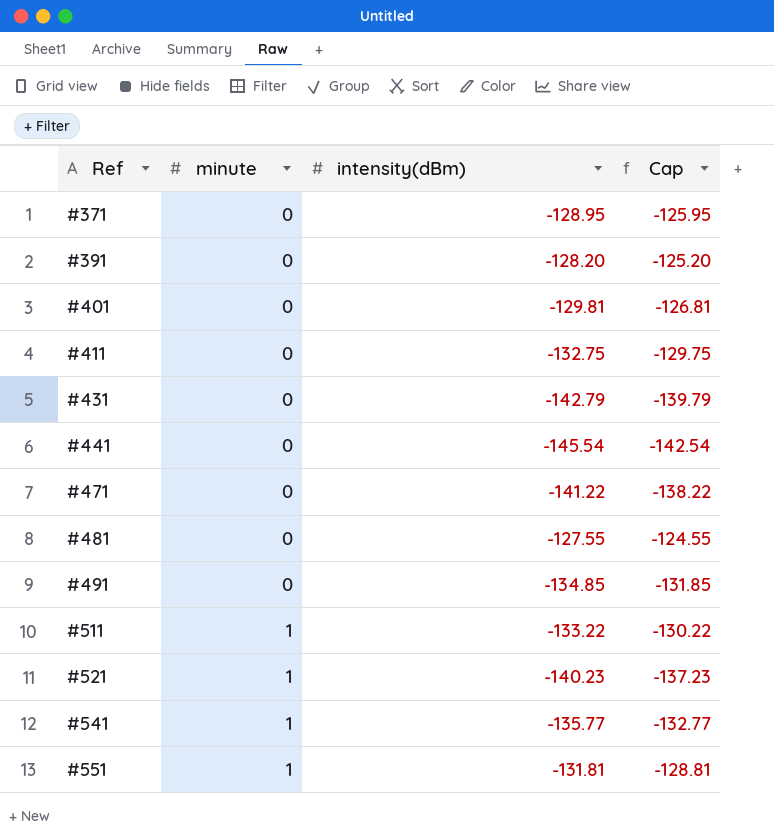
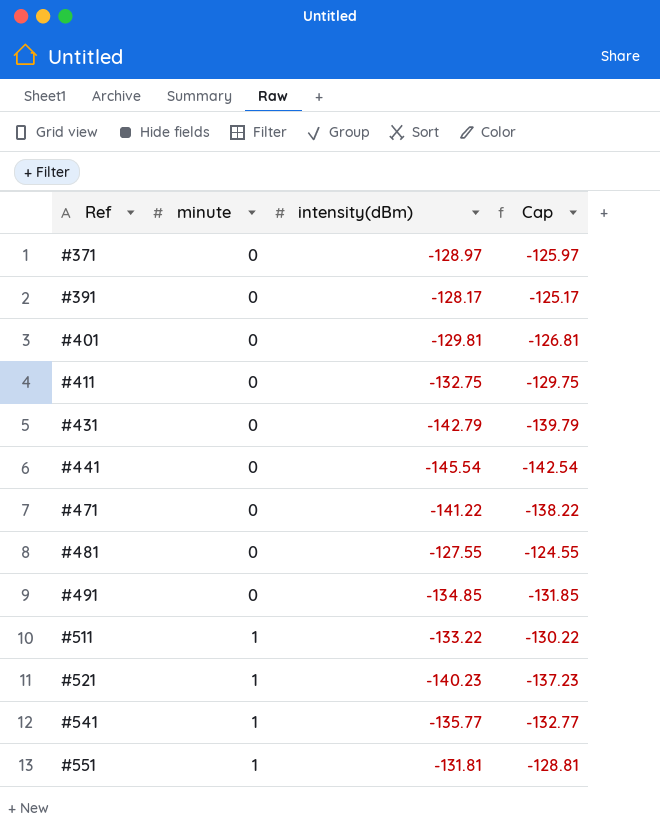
#371 | intensity(dBm): -128.95 -> -128.97
#371 | Cap: -125.95 -> -125.97
#391 | intensity(dBm): -128.20 -> -128.17
#391 | Cap: -125.20 -> -125.17

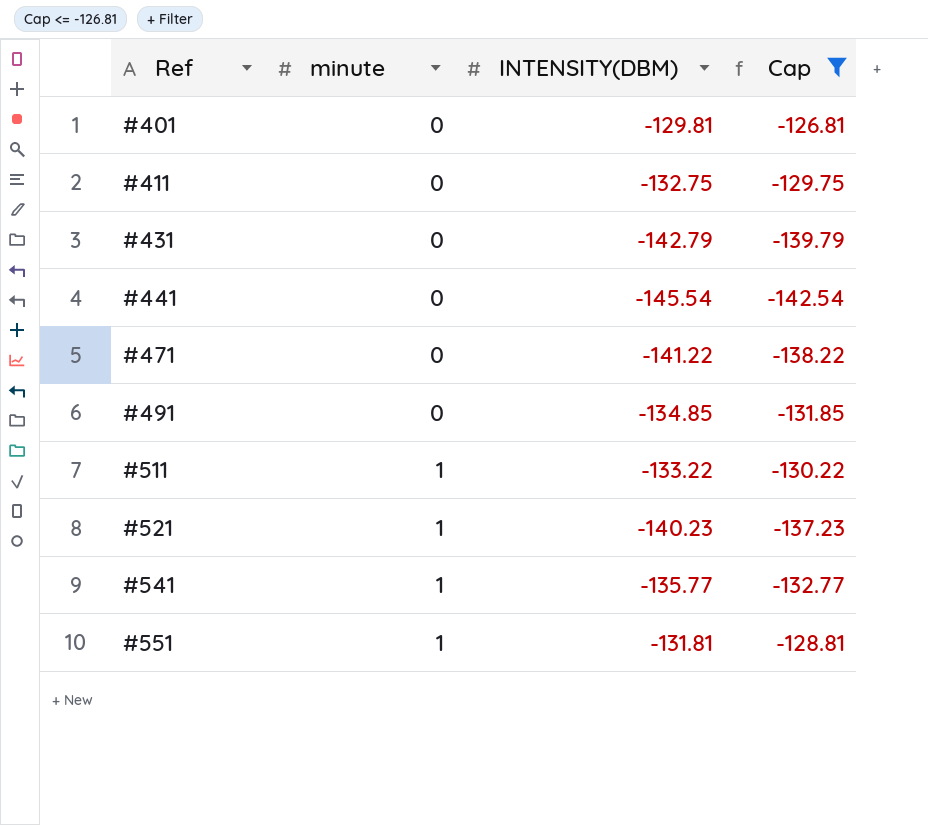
filter: none -> Cap <= -126.81
column name: intensity(dBm) -> INTENSITY(DBM)

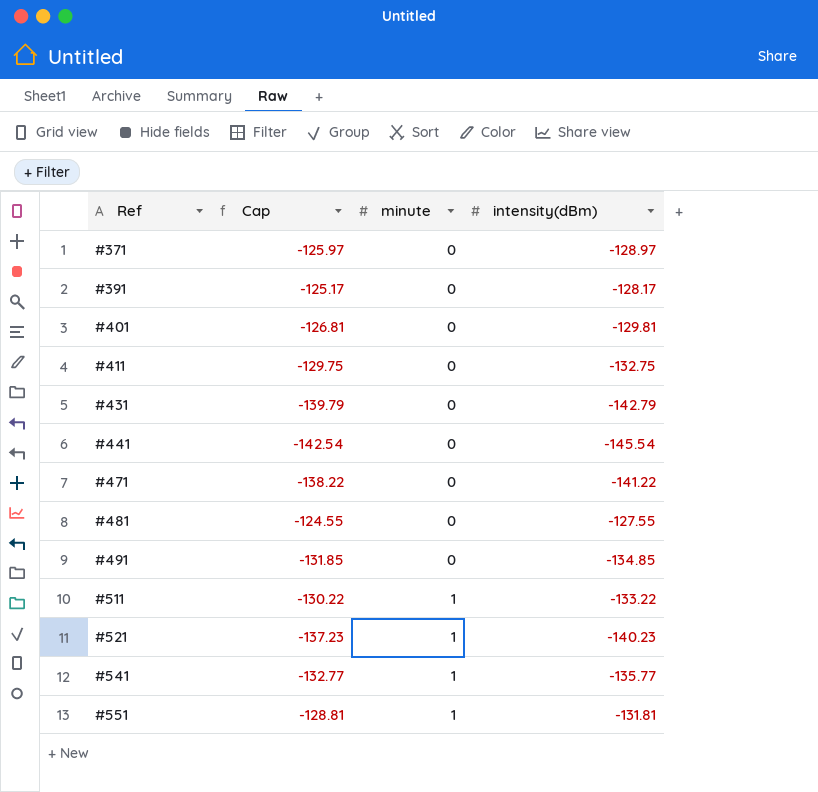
filter: Cap <= -126.81 -> none
column Cap | position: 4 -> 2
column name: INTENSITY(DBM) -> intensity(dBm)

